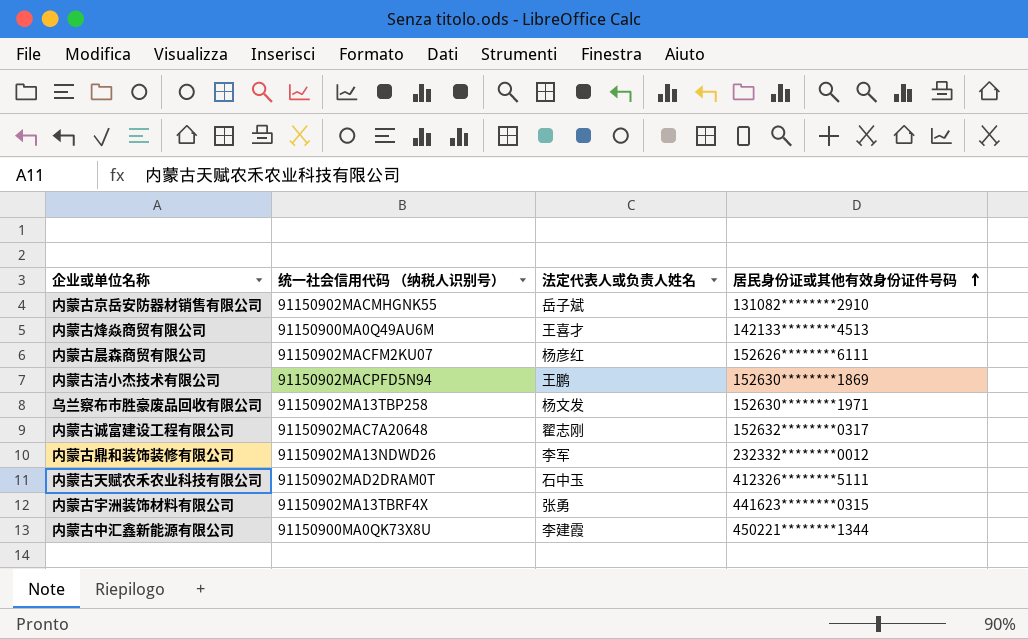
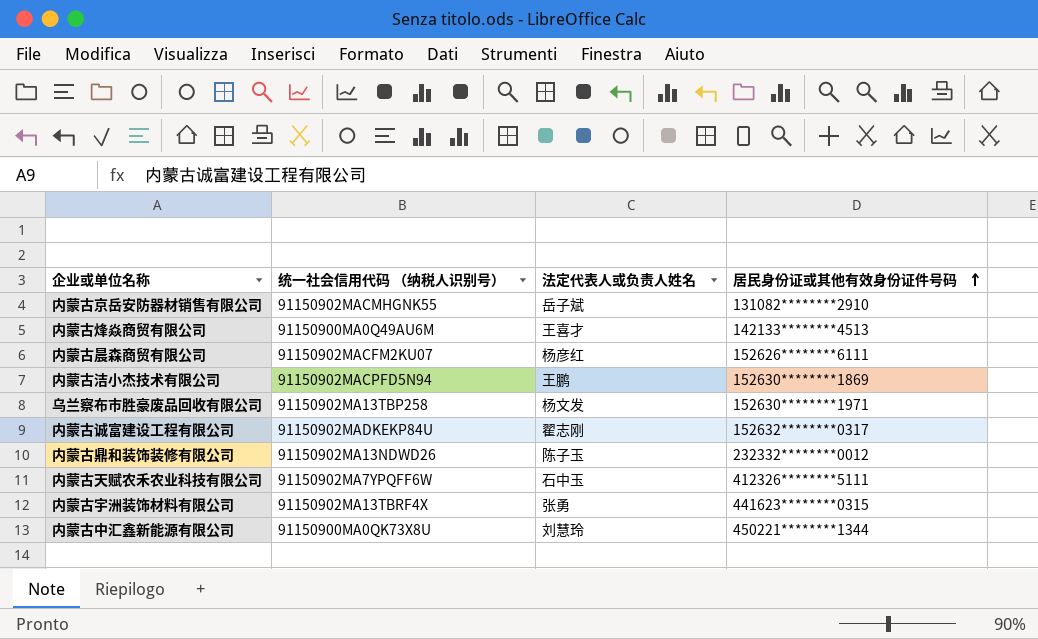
内蒙古诚富建设工程有限公司 | 统一社会信用代码 （纳税人识别号）: 91150902MAC7A20648 -> 91150902MADKEKP84U
内蒙古鼎和装饰装修有限公司 | 法定代表人或负责人姓名: 李军 -> 陈子玉
内蒙古天赋农禾农业科技有限公司 | 统一社会信用代码 （纳税人识别号）: 91150902MAD2DRAM0T -> 91150902MA7YPQFF6W
内蒙古中汇鑫新能源有限公司 | 法定代表人或负责人姓名: 李建霞 -> 刘慧玲

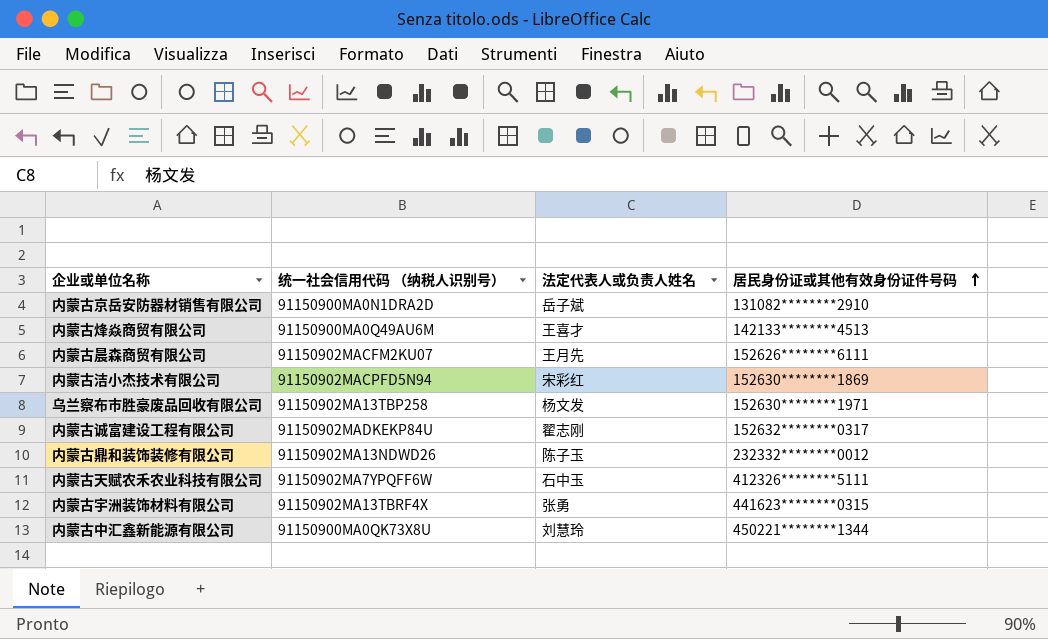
内蒙古京岳安防器材销售有限公司 | 统一社会信用代码 （纳税人识别号）: 91150902MACMHGNK55 -> 91150900MA0N1DRA2D
内蒙古晨森商贸有限公司 | 法定代表人或负责人姓名: 杨彦红 -> 王月先
内蒙古洁小杰技术有限公司 | 法定代表人或负责人姓名: 王鹏 -> 宋彩红

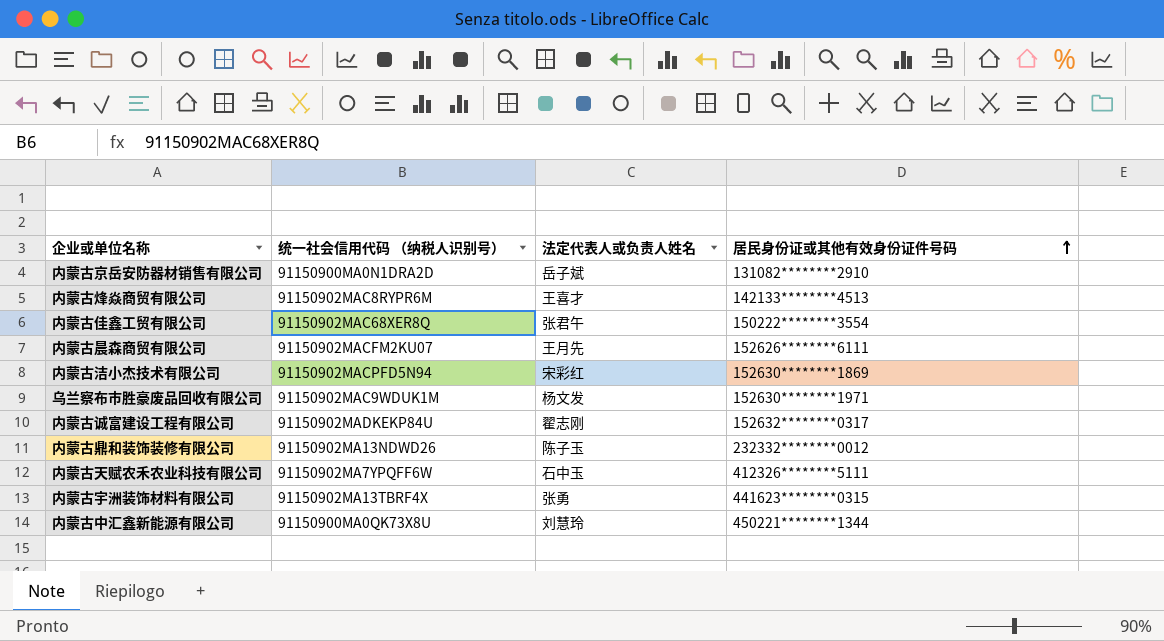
内蒙古烽焱商贸有限公司 | 统一社会信用代码 （纳税人识别号）: 91150900MA0Q49AU6M -> 91150902MAC8RYPR6M
row 内蒙古佳鑫工贸有限公司: none -> 91150902MAC68XER8Q | 张君午 | 150222********3554
乌兰察布市胜豪废品回收有限公司 | 统一社会信用代码 （纳税人识别号）: 91150902MA13TBP258 -> 91150902MAC9WDUK1M

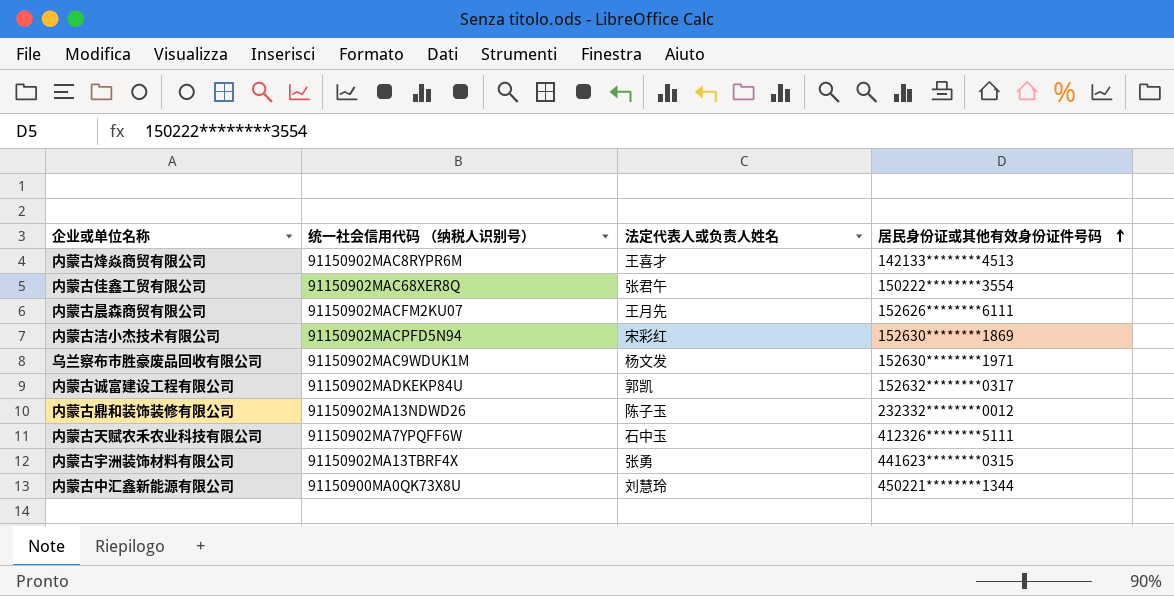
row 内蒙古京岳安防器材销售有限公司: 91150900MA0N1DRA2D | 岳子斌 | 131082********2910 -> none
内蒙古诚富建设工程有限公司 | 法定代表人或负责人姓名: 翟志刚 -> 郭凯

